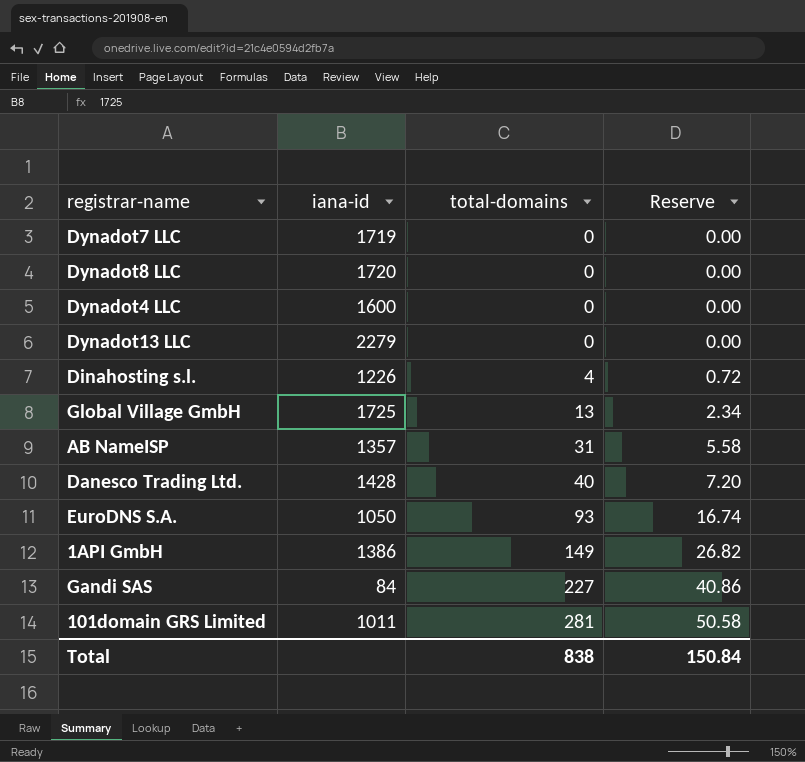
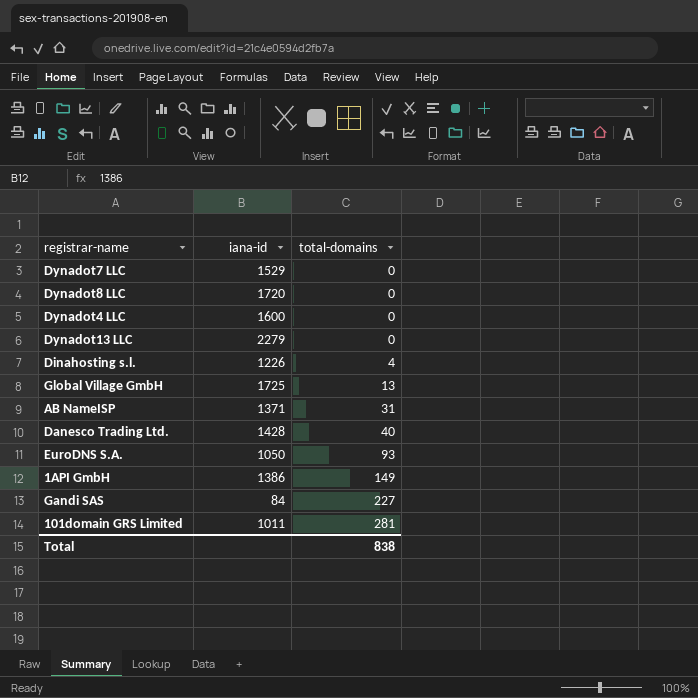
column Reserve | formula: [total-domains] * 0.18 -> none
Dynadot7 LLC | iana-id: 1719 -> 1529
AB NameISP | iana-id: 1357 -> 1371

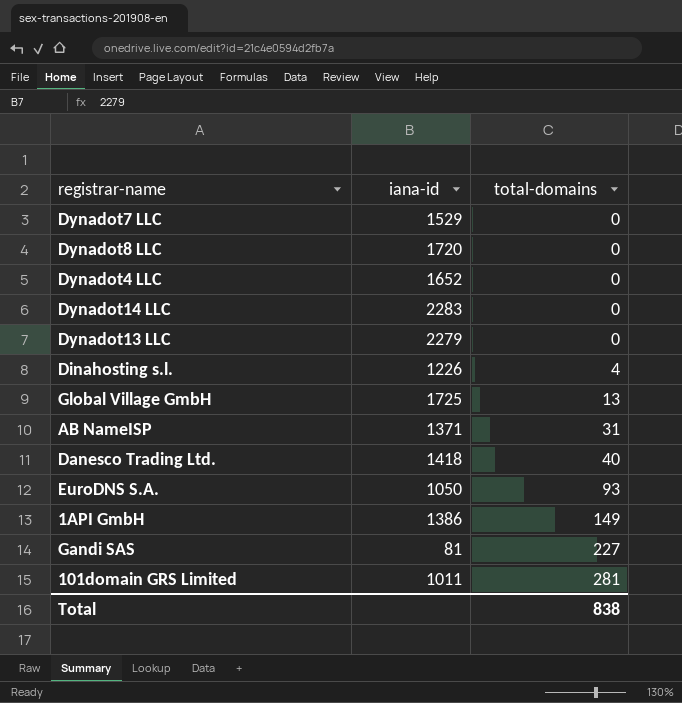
Dynadot4 LLC | iana-id: 1600 -> 1652
row Dynadot14 LLC: none -> 2283 | 0
Danesco Trading Ltd. | iana-id: 1428 -> 1418
Gandi SAS | iana-id: 84 -> 81

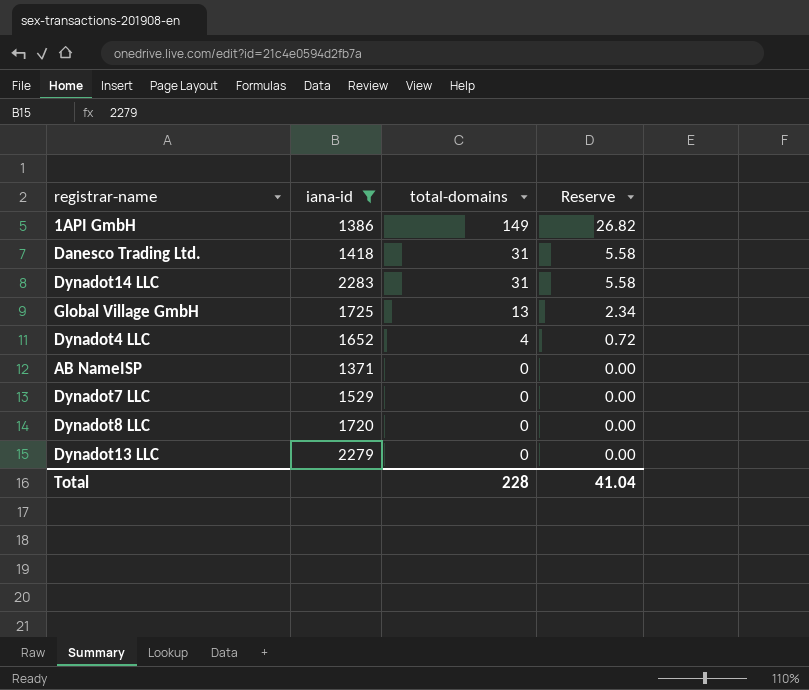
filter: none -> iana-id >= 1371
row order: total-domains ascending -> total-domains descending
column Reserve | formula: none -> [total-domains] * 0.18
Danesco Trading Ltd. | total-domains: 40 -> 31
Dynadot14 LLC | total-domains: 0 -> 31
Dynadot4 LLC | total-domains: 0 -> 4
AB NameISP | total-domains: 31 -> 0
Total | total-domains: 838 -> 228

